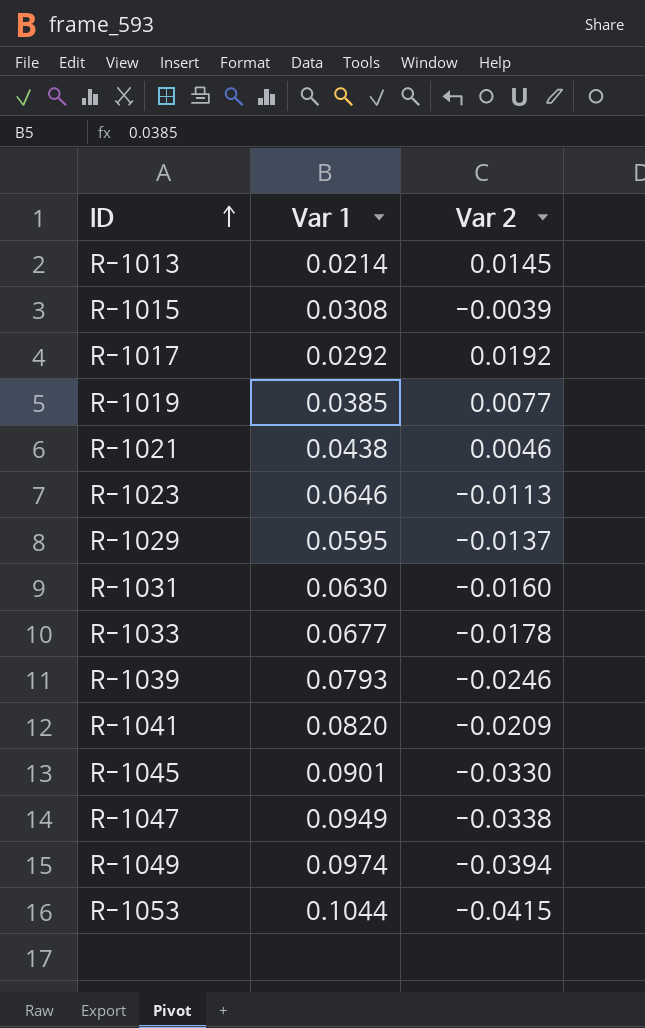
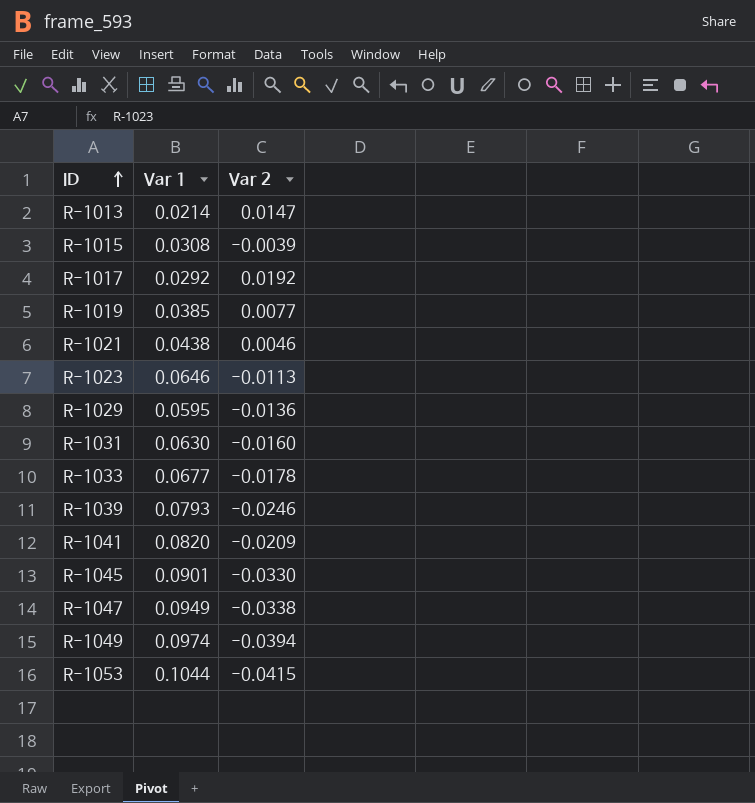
R-1013 | Var 2: 0.0145 -> 0.0147
R-1029 | Var 2: -0.0137 -> -0.0136

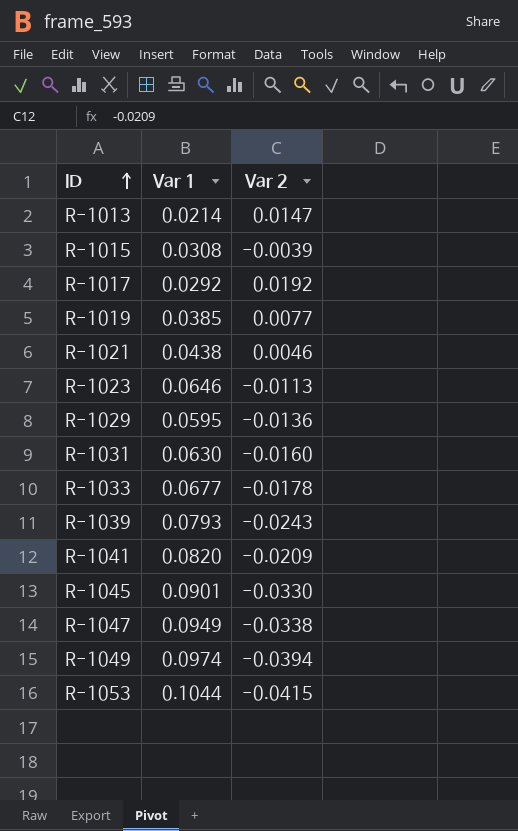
R-1039 | Var 2: -0.0246 -> -0.0243

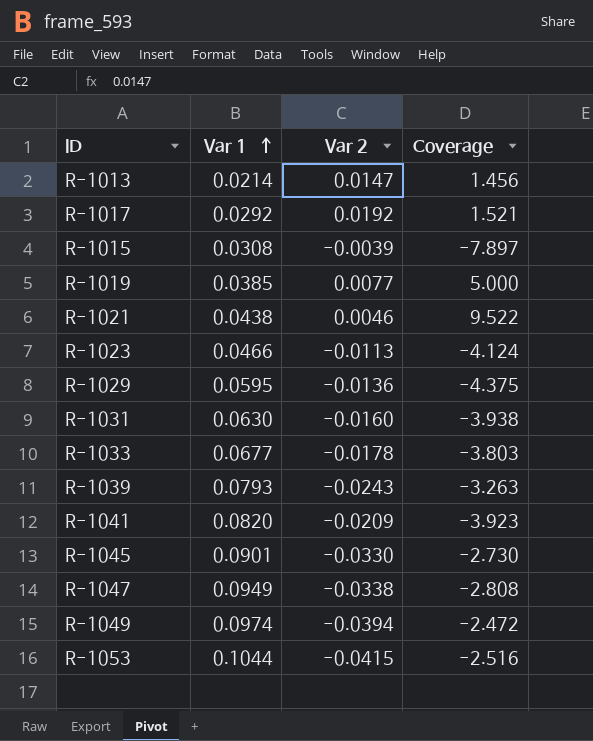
row order: ID ascending -> Var 1 ascending
column Coverage | formula: none -> [Var 1] / [Var 2]
R-1023 | Var 1: 0.0646 -> 0.0466

